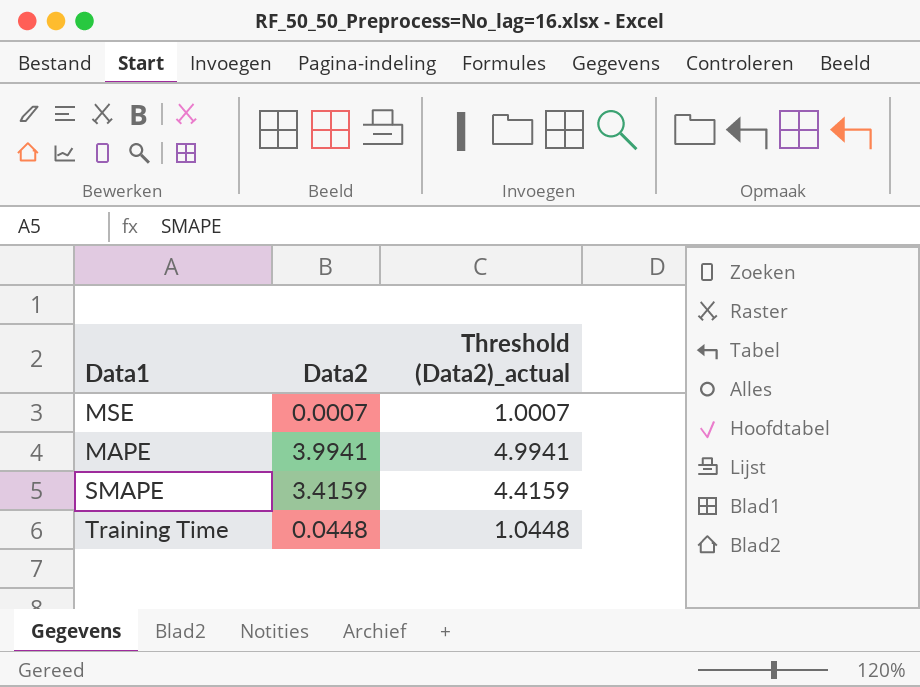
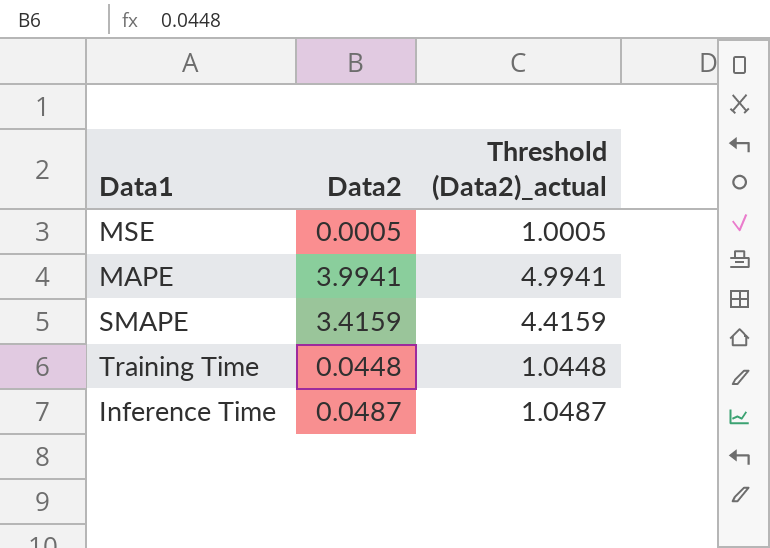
MSE | Data2: 0.0007 -> 0.0005
MSE | Threshold (Data2)_actual: 1.0007 -> 1.0005
row Inference Time: none -> 0.0487 | 1.0487

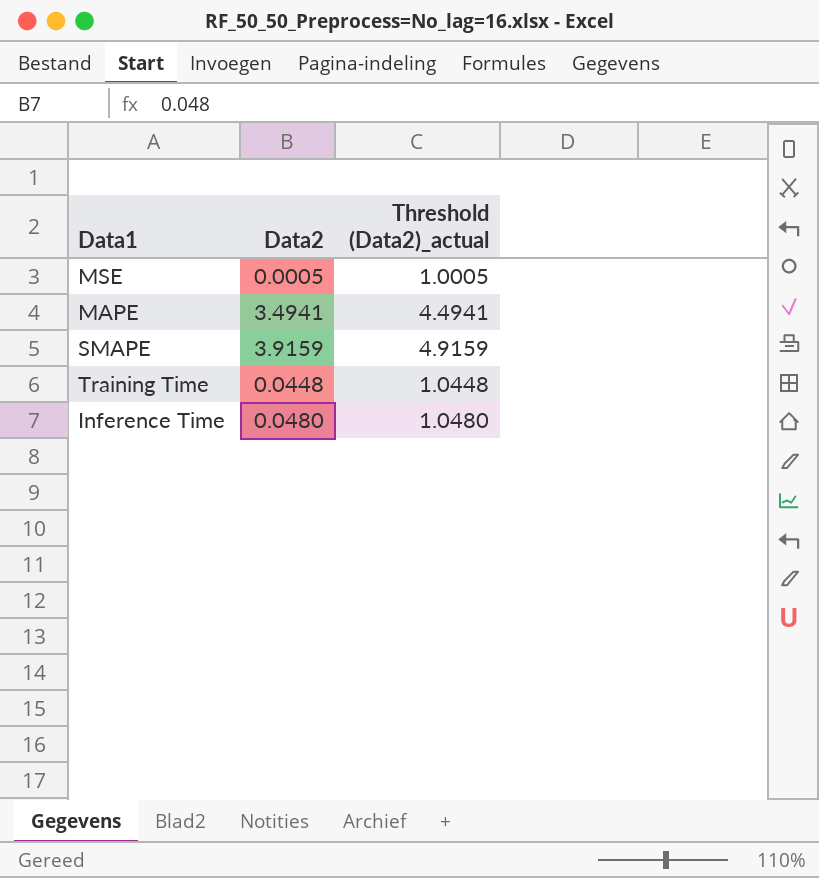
MAPE | Data2: 3.9941 -> 3.4941
MAPE | Threshold (Data2)_actual: 4.9941 -> 4.4941
SMAPE | Data2: 3.4159 -> 3.9159
SMAPE | Threshold (Data2)_actual: 4.4159 -> 4.9159
Inference Time | Data2: 0.0487 -> 0.0480
Inference Time | Threshold (Data2)_actual: 1.0487 -> 1.0480

